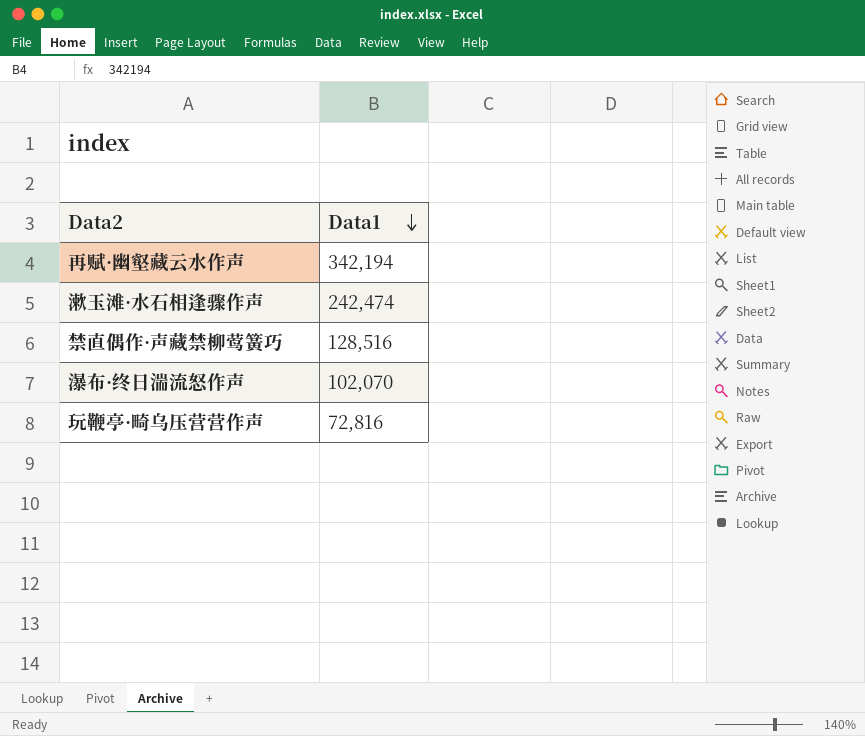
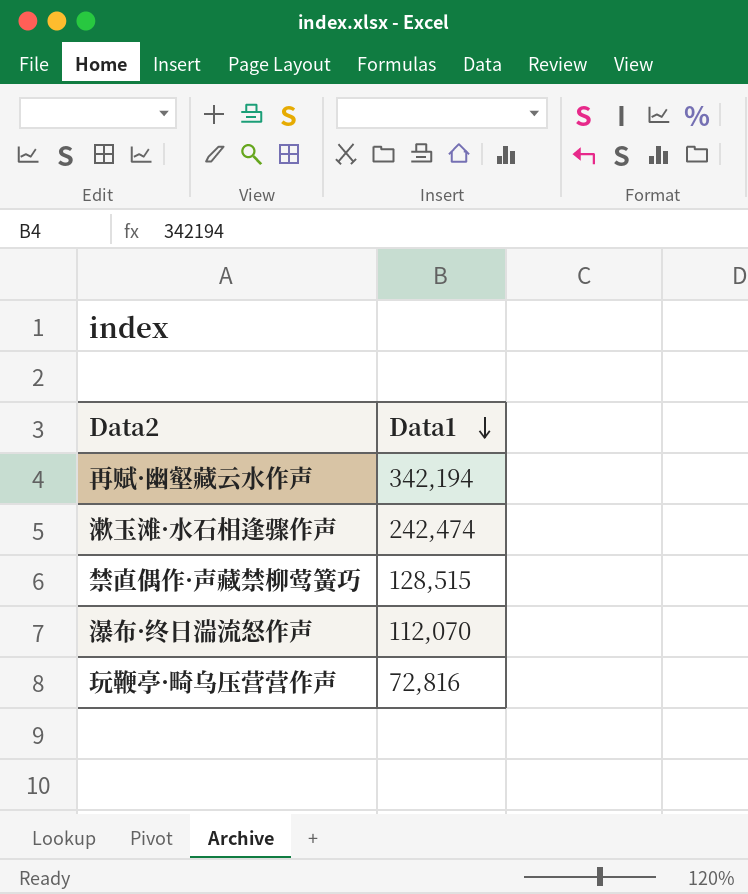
禁直偶作·声藏禁柳莺簧巧 | Data1: 128,516 -> 128,515
瀑布·终日湍流怒作声 | Data1: 102,070 -> 112,070

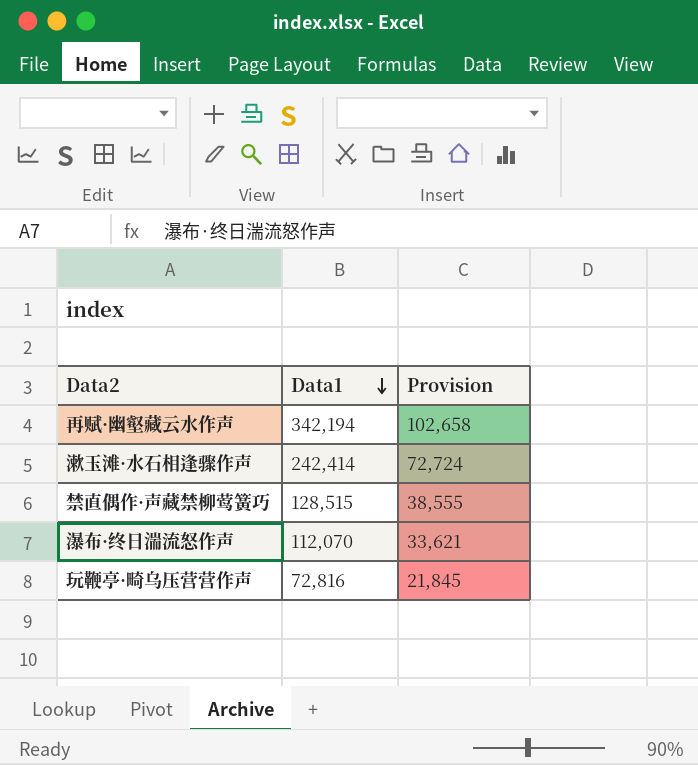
column Provision | formula: none -> [Data1] * 0.3
漱玉滩·水石相逢骤作声 | Data1: 242,474 -> 242,414

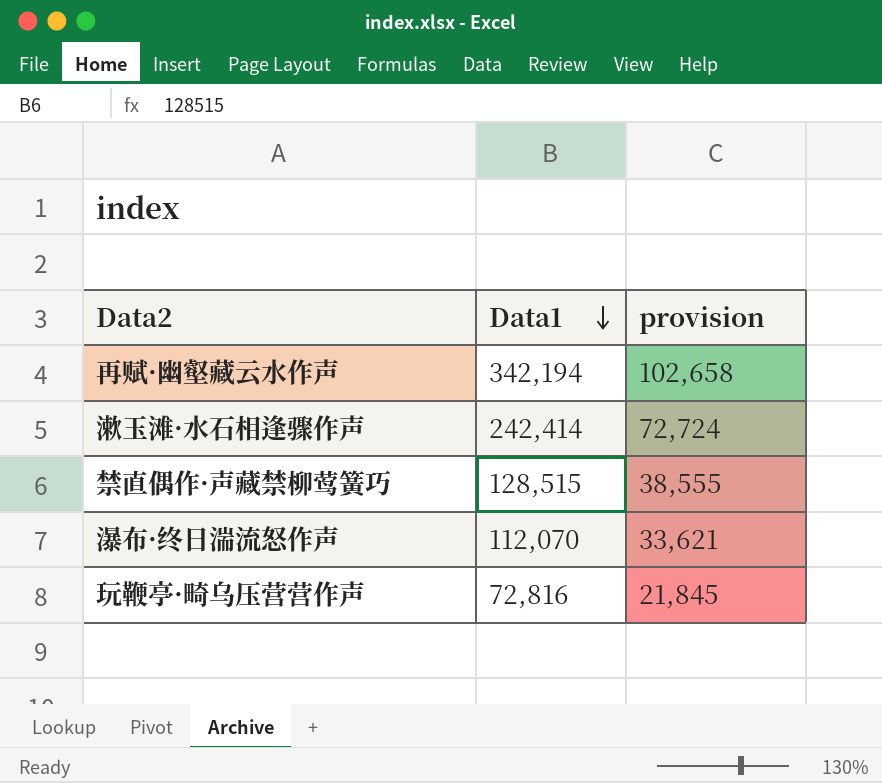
column name: Provision -> provision

